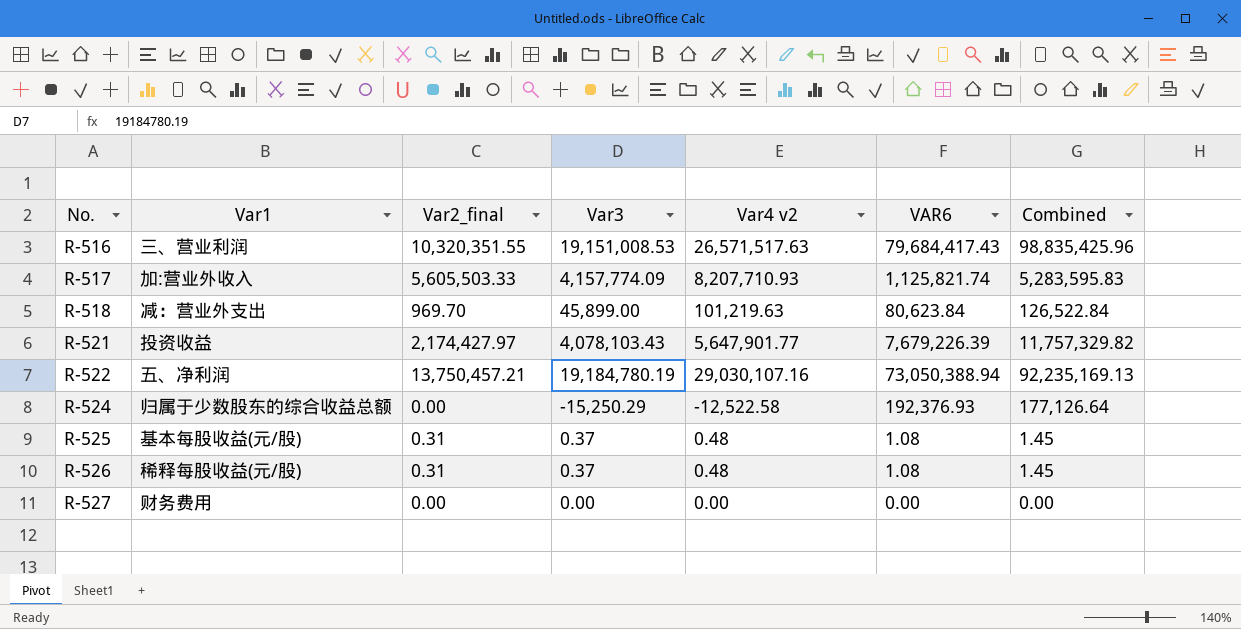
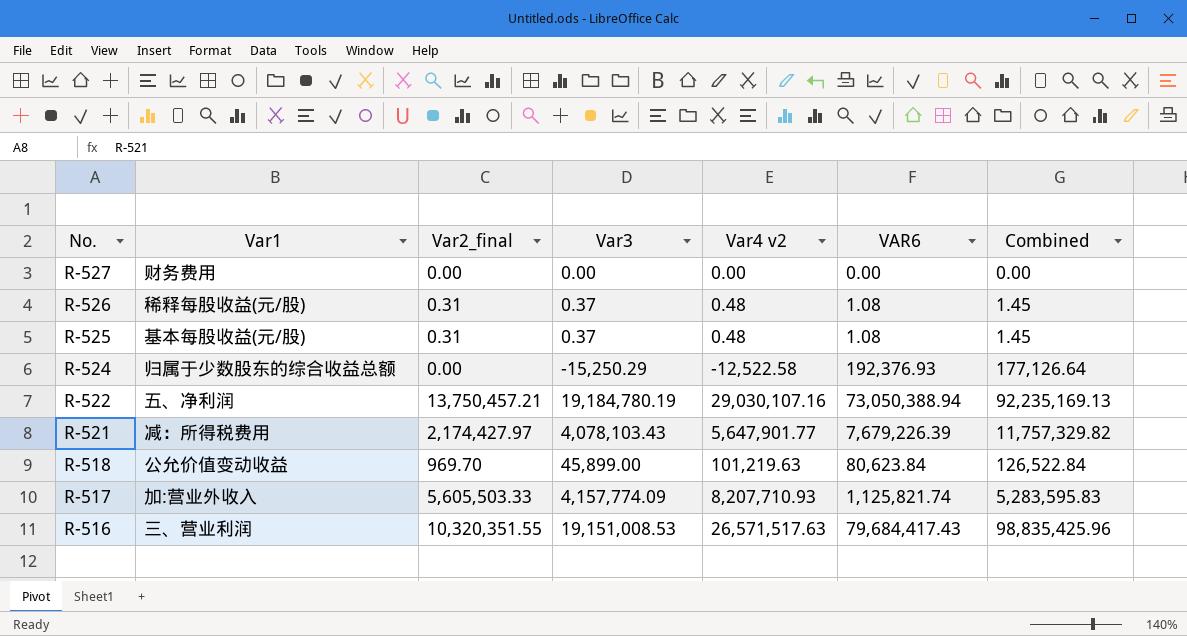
row order: No. ascending -> No. descending
R-521 | Var1: 投资收益 -> 减：所得税费用
R-518 | Var1: 减：营业外支出 -> 公允价值变动收益

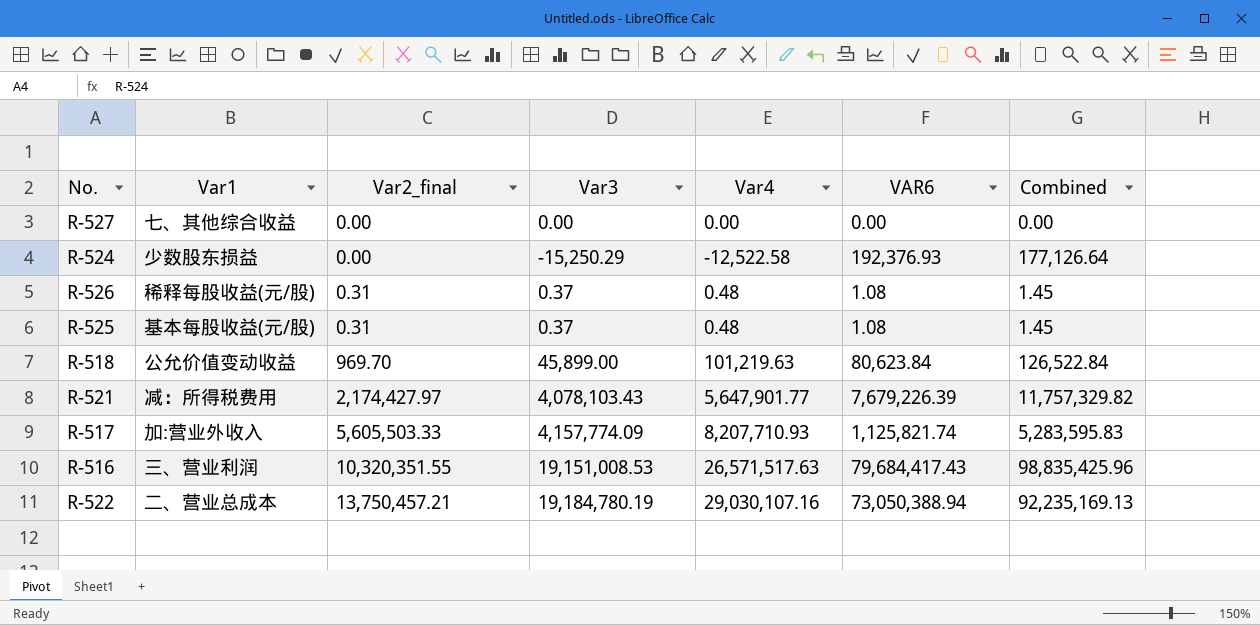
row order: No. descending -> Var2_final ascending
column name: Var4 v2 -> Var4
R-527 | Var1: 财务费用 -> 七、其他综合收益
R-524 | Var1: 归属于少数股东的综合收益总额 -> 少数股东损益
R-522 | Var1: 五、净利润 -> 二、营业总成本

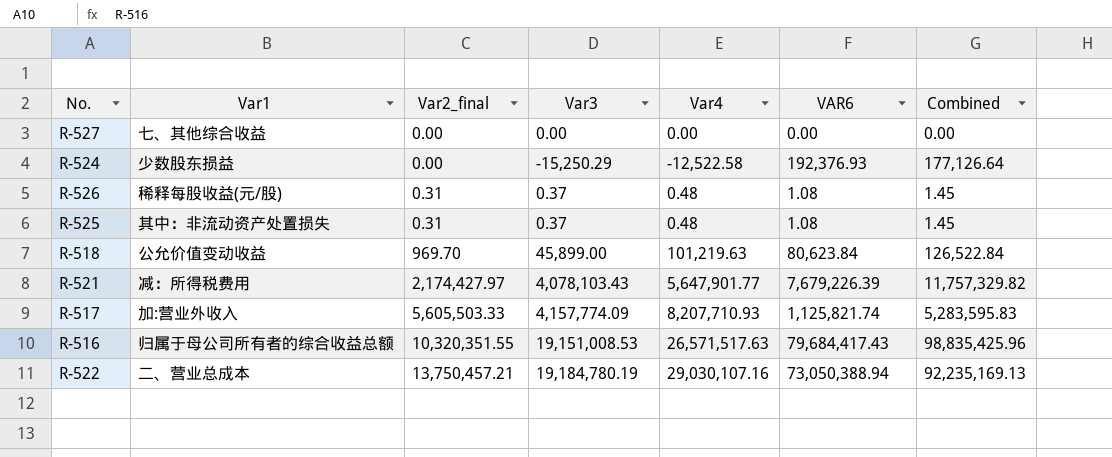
R-525 | Var1: 基本每股收益(元/股) -> 其中：非流动资产处置损失
R-516 | Var1: 三、营业利润 -> 归属于母公司所有者的综合收益总额

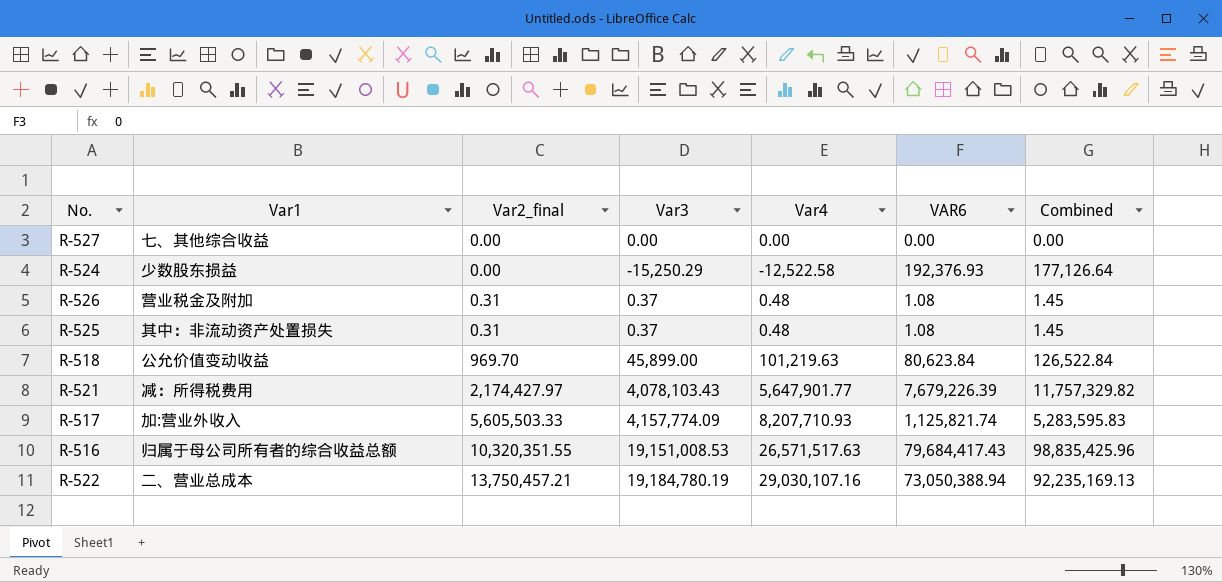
R-526 | Var1: 稀释每股收益(元/股) -> 营业税金及附加

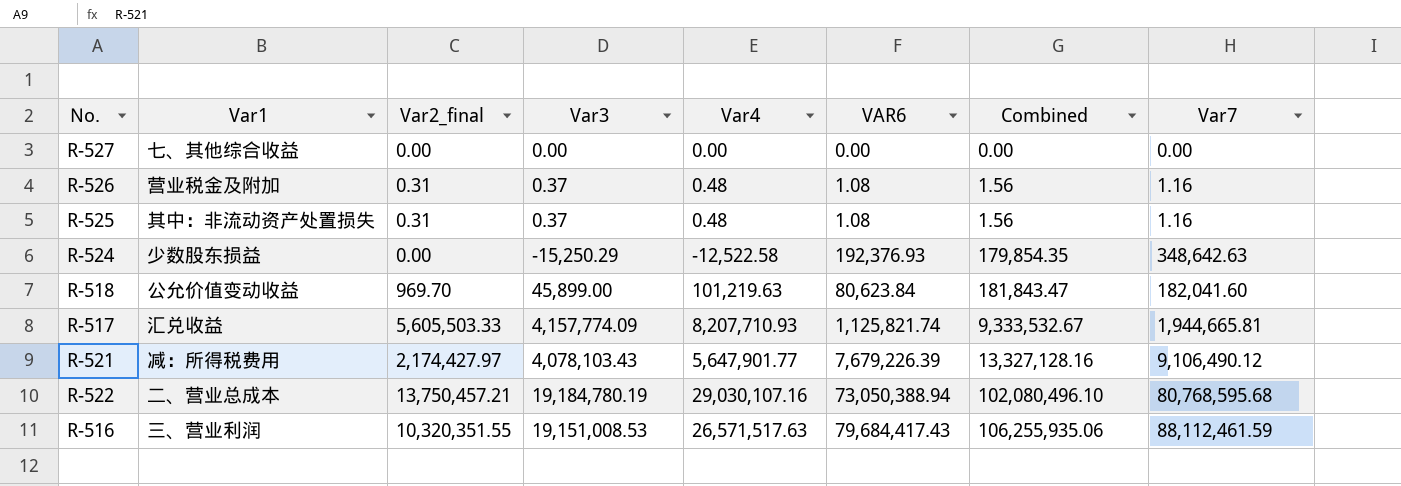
row order: Var2_final ascending -> Combined ascending
column Combined | formula: [Var3] + [VAR6] -> [Var4] + [VAR6]
column Var7 | position: none -> 8
R-517 | Var1: 加:营业外收入 -> 汇兑收益
R-516 | Var1: 归属于母公司所有者的综合收益总额 -> 三、营业利润

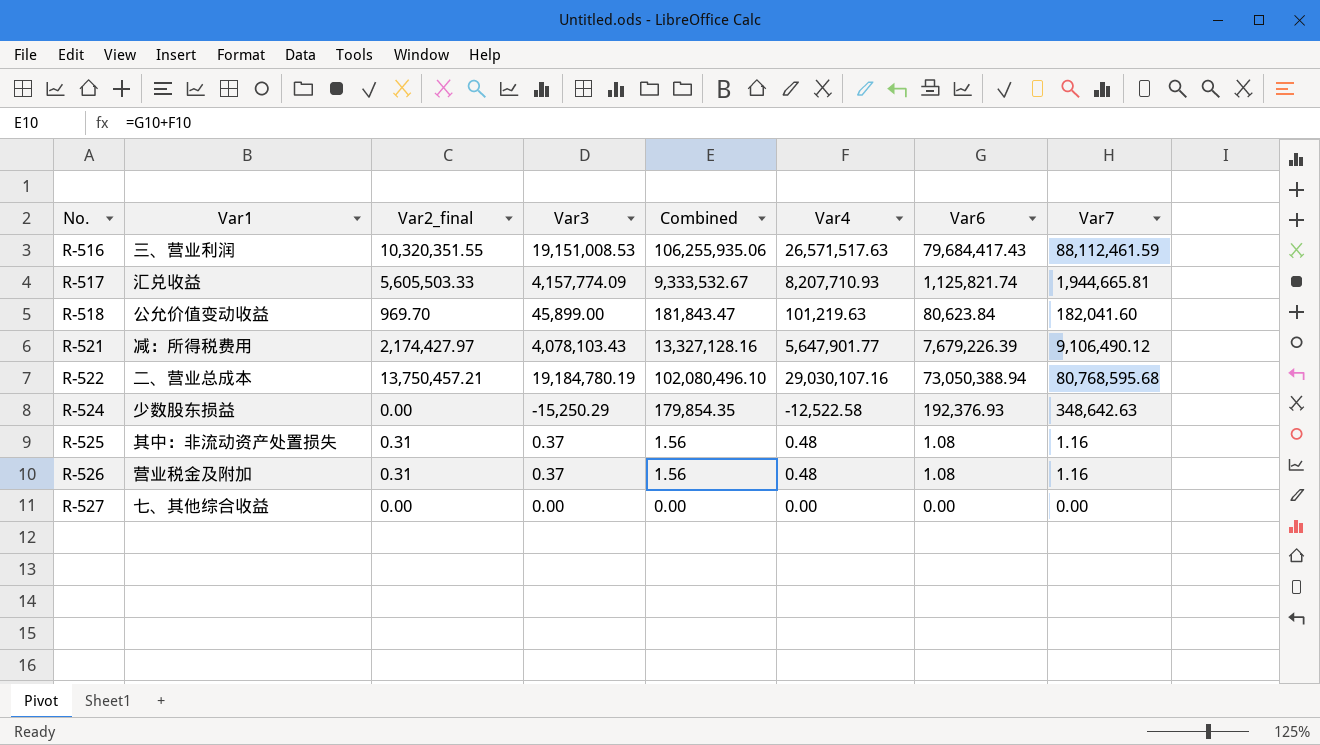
row order: Combined ascending -> No. ascending
column Combined | position: 7 -> 5
column name: VAR6 -> Var6

